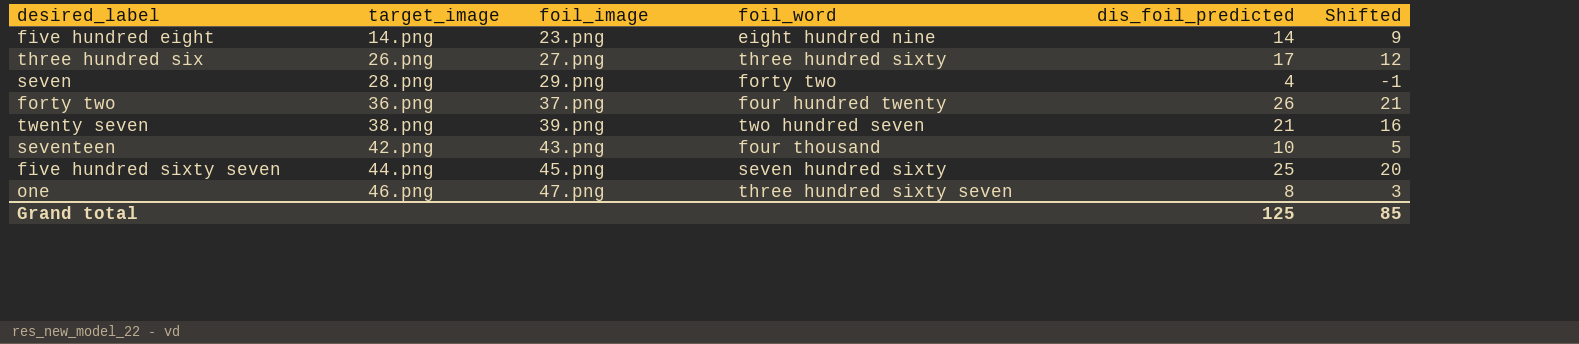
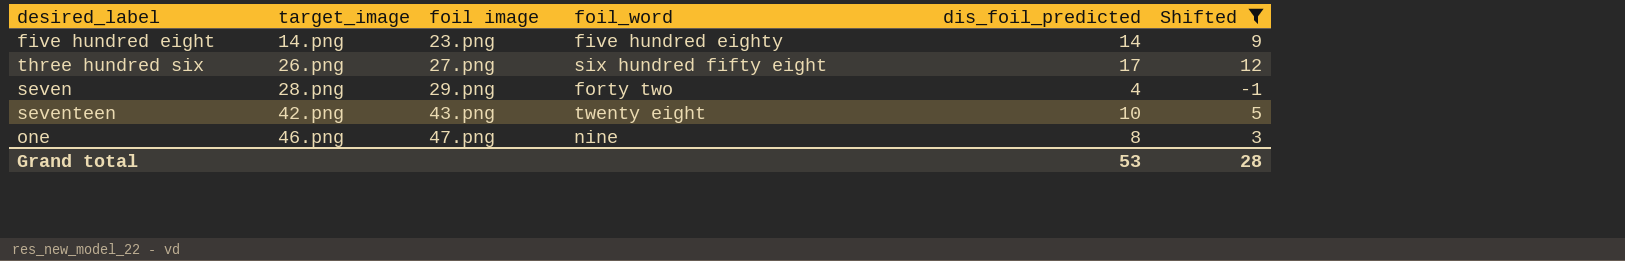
filter: none -> Shifted <= 12
column name: foil_image -> foil image
five hundred eight | foil_word: eight hundred nine -> five hundred eighty
three hundred six | foil_word: three hundred sixty -> six hundred fifty eight
seventeen | foil_word: four thousand -> twenty eight
one | foil_word: three hundred sixty seven -> nine
Grand total | dis_foil_predicted: 125 -> 53
Grand total | Shifted: 85 -> 28

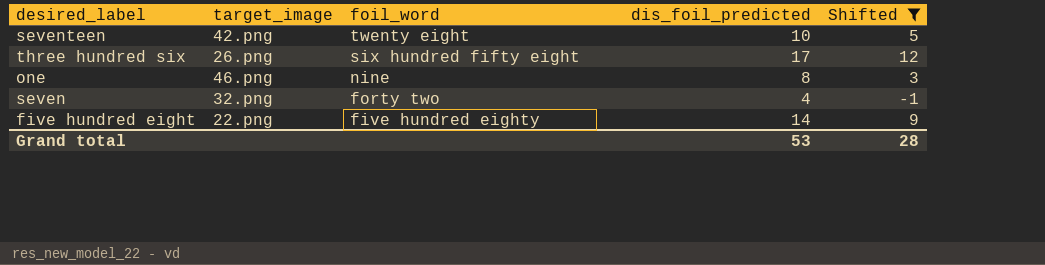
row order: target_image ascending -> foil_word descending
column foil image | position: 3 -> none
seven | target_image: 28.png -> 32.png
five hundred eight | target_image: 14.png -> 22.png

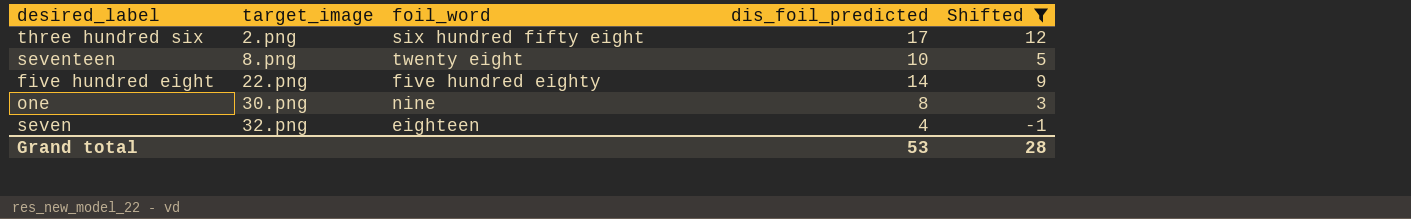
row order: foil_word descending -> target_image ascending
three hundred six | target_image: 26.png -> 2.png
seventeen | target_image: 42.png -> 8.png
one | target_image: 46.png -> 30.png
seven | foil_word: forty two -> eighteen

